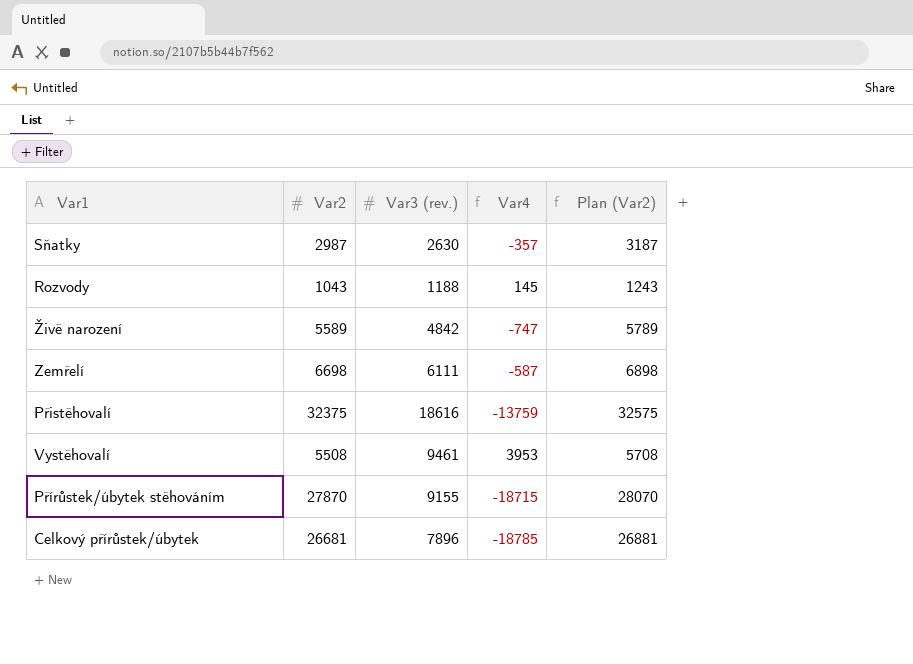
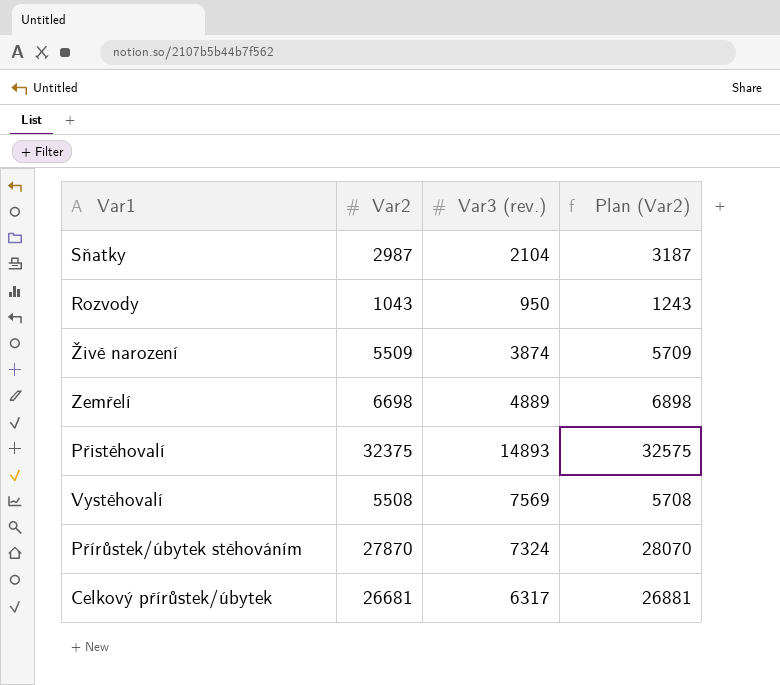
column Var4 | formula: [Var3 (rev.)] - [Var2] -> none
Sňatky | Var3 (rev.): 2630 -> 2104
Rozvody | Var3 (rev.): 1188 -> 950
Živě narození | Var2: 5589 -> 5509
Živě narození | Var3 (rev.): 4842 -> 3874
Živě narození | Plan (Var2): 5789 -> 5709
Zemřelí | Var3 (rev.): 6111 -> 4889
Přistěhovalí | Var3 (rev.): 18616 -> 14893
Vystěhovalí | Var3 (rev.): 9461 -> 7569
Přírůstek/úbytek stěhováním | Var3 (rev.): 9155 -> 7324
Celkový přírůstek/úbytek | Var3 (rev.): 7896 -> 6317

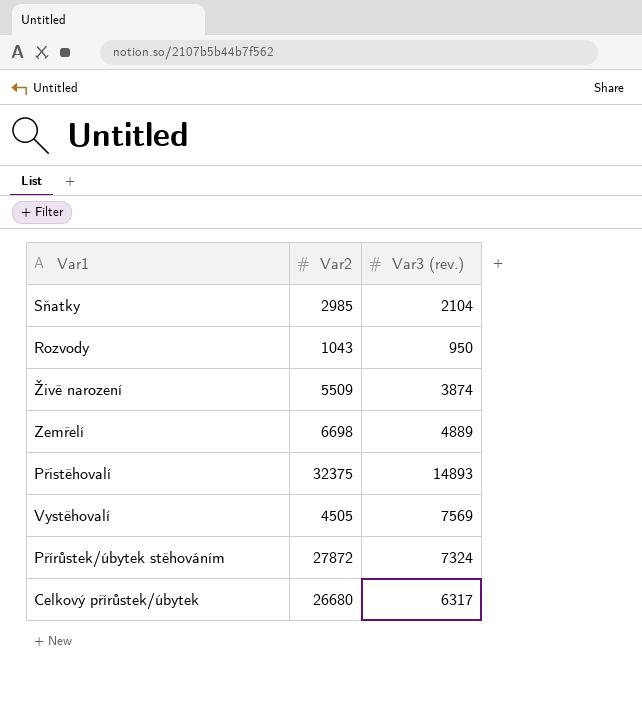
column Plan (Var2) | formula: [Var2] + 200 -> none
Sňatky | Var2: 2987 -> 2985
Vystěhovalí | Var2: 5508 -> 4505
Přírůstek/úbytek stěhováním | Var2: 27870 -> 27872
Celkový přírůstek/úbytek | Var2: 26681 -> 26680

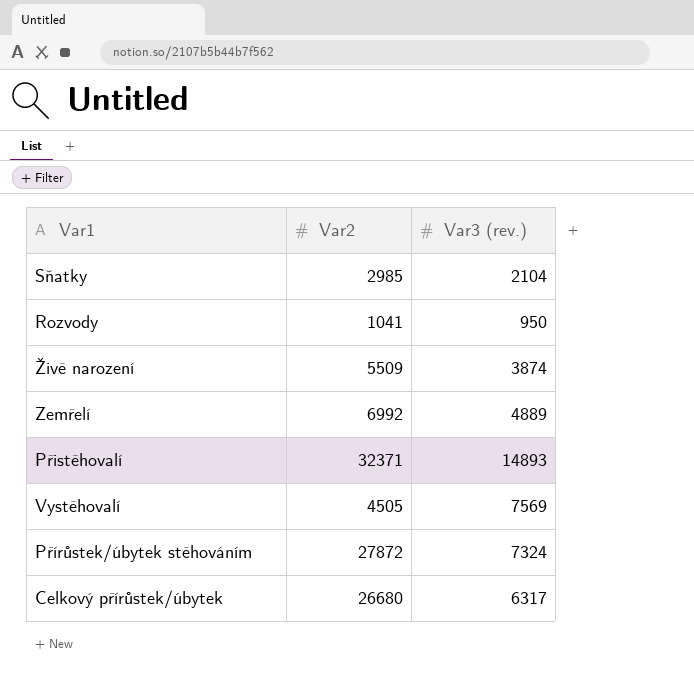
Rozvody | Var2: 1043 -> 1041
Zemřelí | Var2: 6698 -> 6992
Přistěhovalí | Var2: 32375 -> 32371

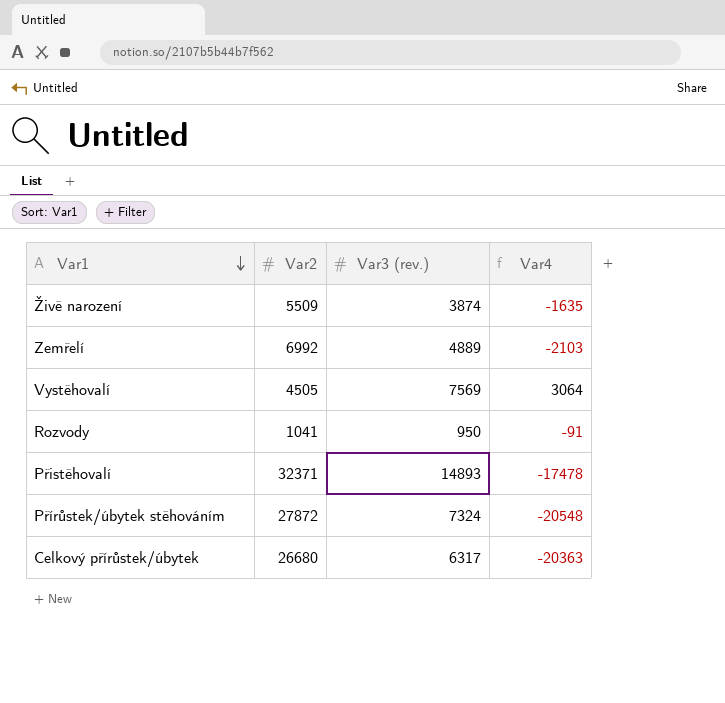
row order: none -> Var1 descending
column Var4 | formula: none -> [Var3 (rev.)] - [Var2]
row Sňatky: 2985 | 2104 -> none

